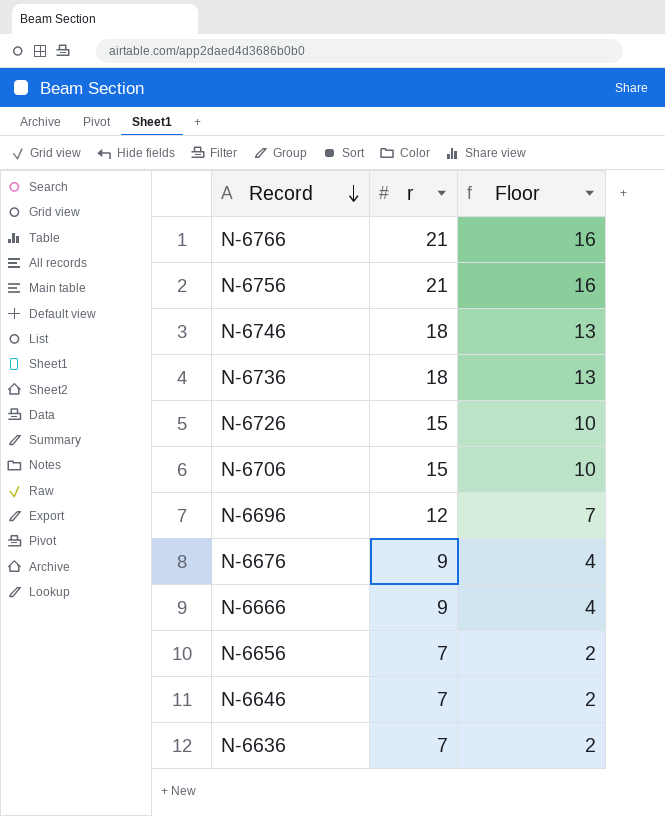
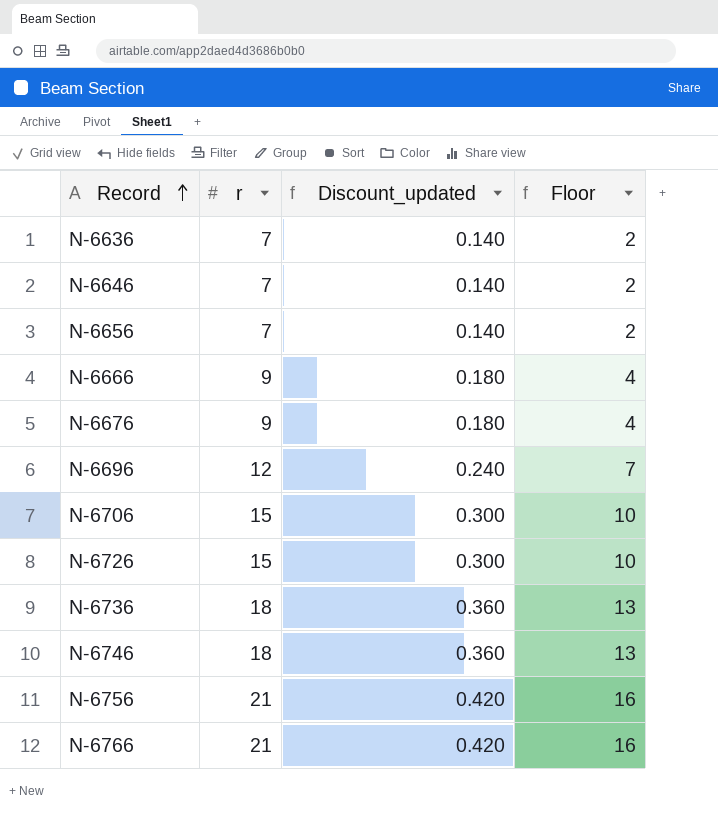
row order: Record descending -> Record ascending
column Discount_updated | formula: none -> [r] * 0.02

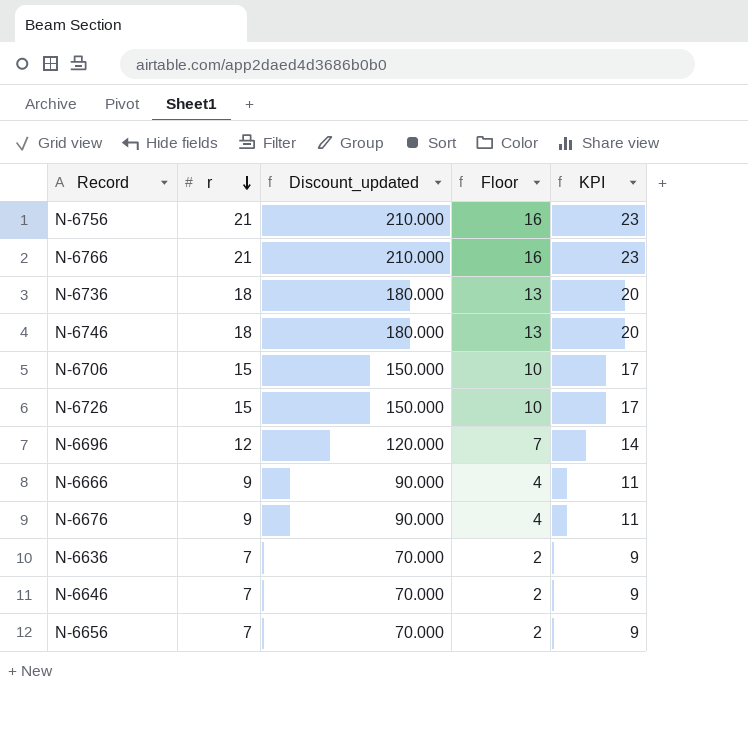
row order: Record ascending -> r descending
column Discount_updated | formula: [r] * 0.02 -> [r] * 10
column KPI | formula: none -> [r] + 2

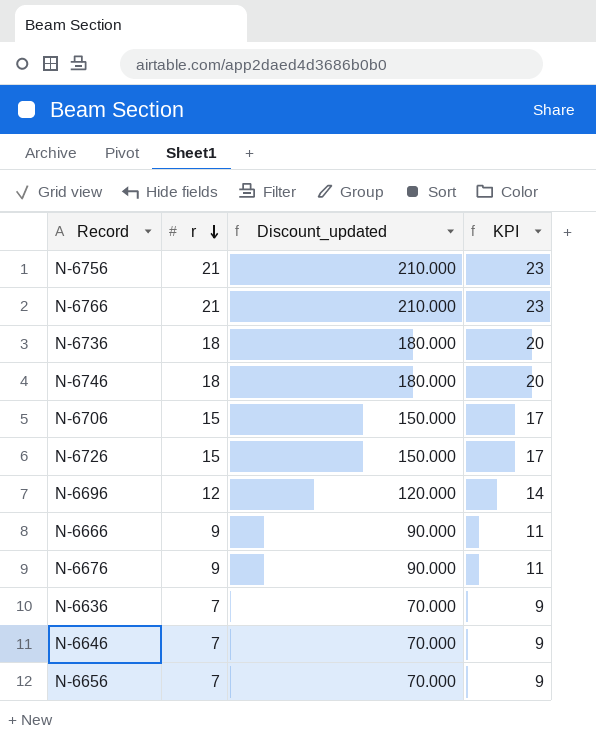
column Floor | formula: [r] - 5 -> none

